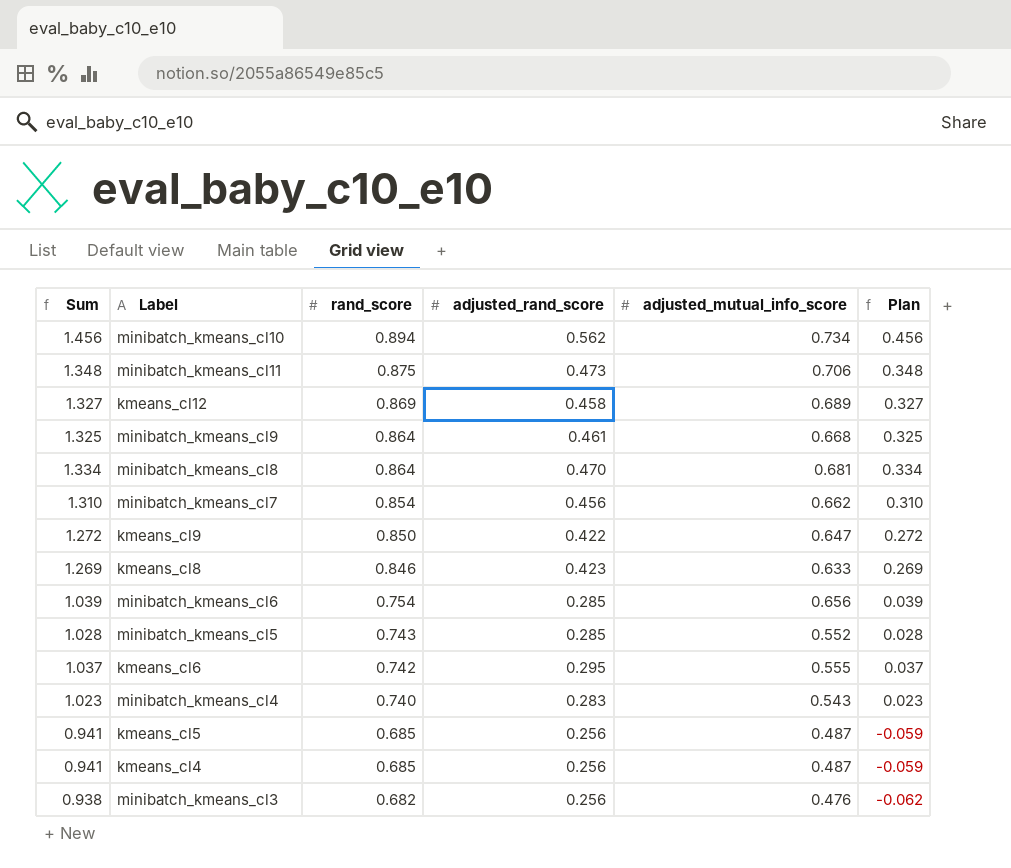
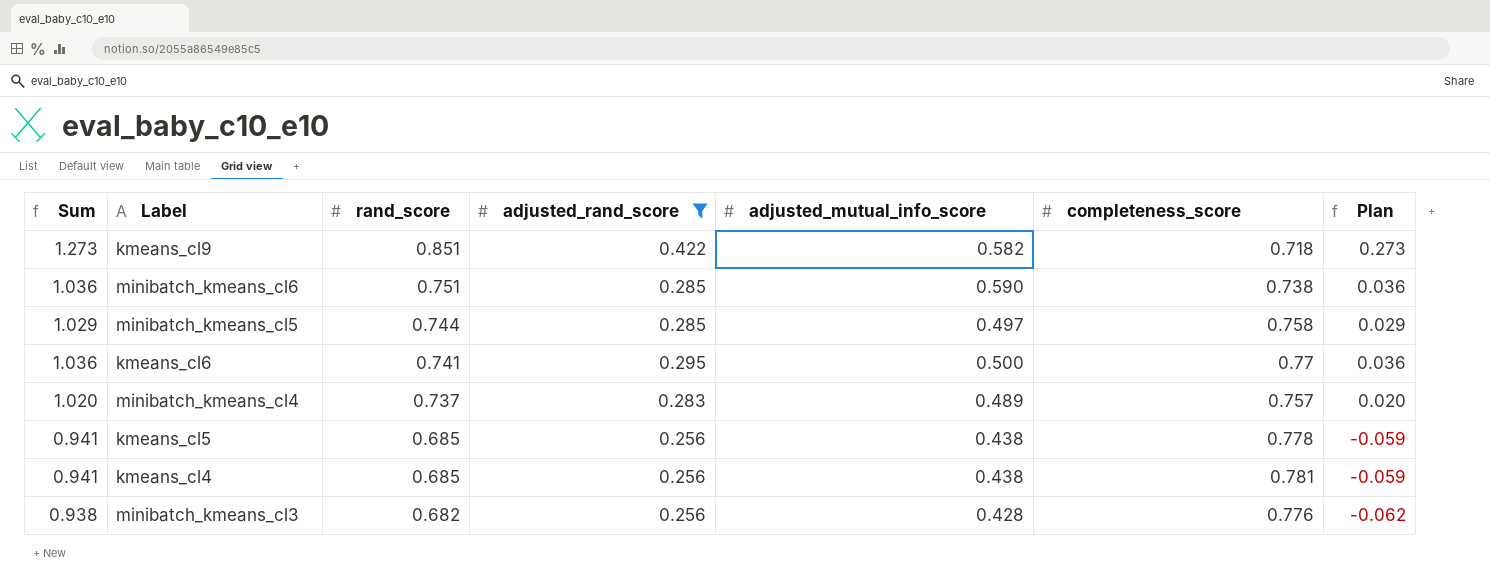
filter: none -> adjusted_rand_score <= 0.422
column completeness_score | position: none -> 6
kmeans_cl9 | Sum: 1.272 -> 1.273
kmeans_cl9 | rand_score: 0.850 -> 0.851
kmeans_cl9 | adjusted_mutual_info_score: 0.647 -> 0.582
kmeans_cl9 | Plan: 0.272 -> 0.273
minibatch_kmeans_cl6 | Sum: 1.039 -> 1.036
minibatch_kmeans_cl6 | rand_score: 0.754 -> 0.751
minibatch_kmeans_cl6 | adjusted_mutual_info_score: 0.656 -> 0.590
minibatch_kmeans_cl6 | Plan: 0.039 -> 0.036
minibatch_kmeans_cl5 | Sum: 1.028 -> 1.029
minibatch_kmeans_cl5 | rand_score: 0.743 -> 0.744
minibatch_kmeans_cl5 | adjusted_mutual_info_score: 0.552 -> 0.497
minibatch_kmeans_cl5 | Plan: 0.028 -> 0.029
kmeans_cl6 | Sum: 1.037 -> 1.036
kmeans_cl6 | rand_score: 0.742 -> 0.741
kmeans_cl6 | adjusted_mutual_info_score: 0.555 -> 0.500
kmeans_cl6 | Plan: 0.037 -> 0.036
minibatch_kmeans_cl4 | Sum: 1.023 -> 1.020
minibatch_kmeans_cl4 | rand_score: 0.740 -> 0.737
minibatch_kmeans_cl4 | adjusted_mutual_info_score: 0.543 -> 0.489
minibatch_kmeans_cl4 | Plan: 0.023 -> 0.020
kmeans_cl5 | adjusted_mutual_info_score: 0.487 -> 0.438
kmeans_cl4 | adjusted_mutual_info_score: 0.487 -> 0.438
minibatch_kmeans_cl3 | adjusted_mutual_info_score: 0.476 -> 0.428

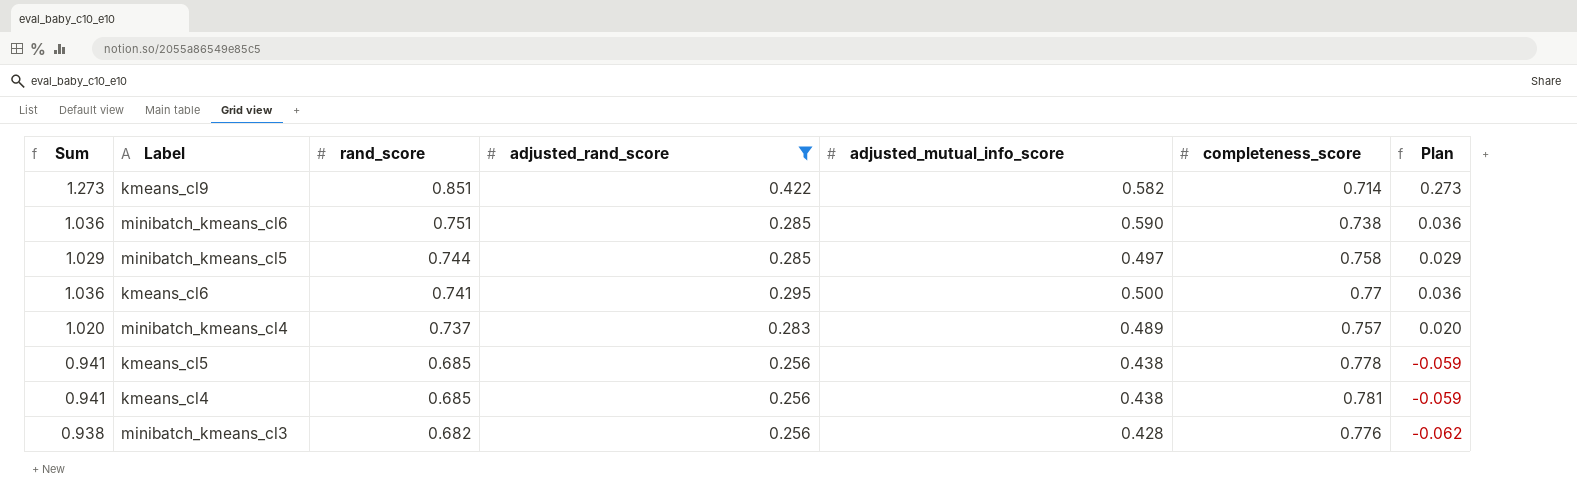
kmeans_cl9 | completeness_score: 0.718 -> 0.714

